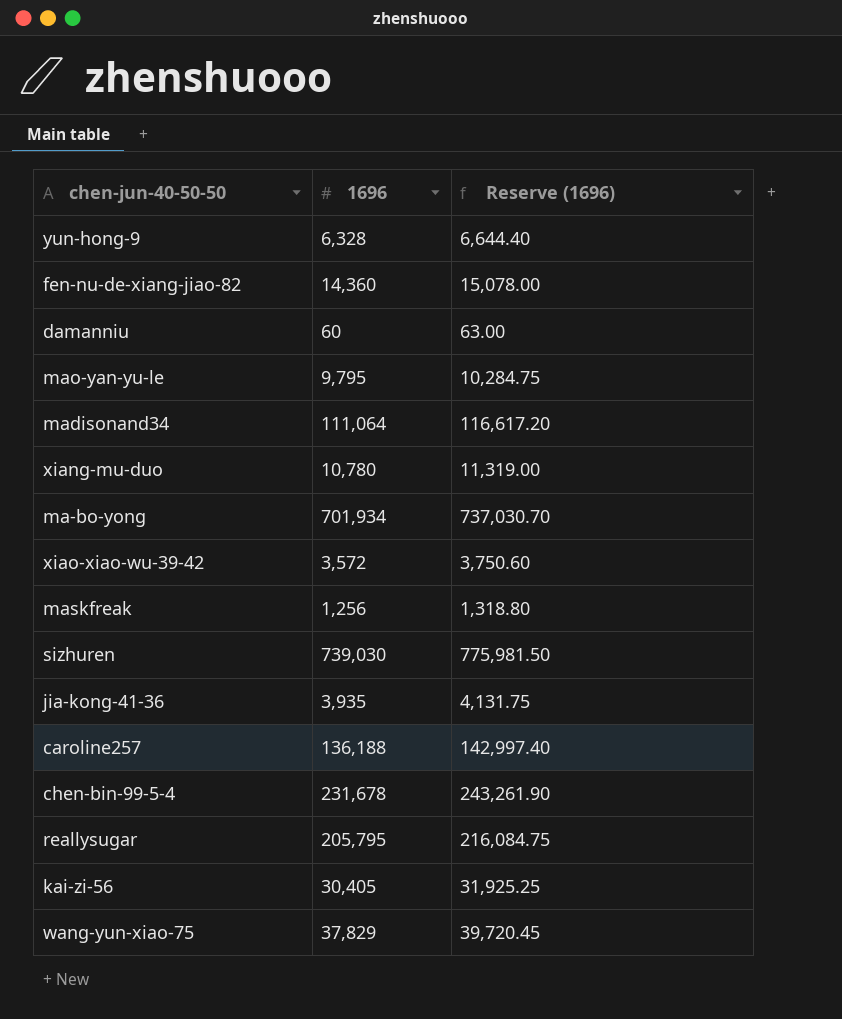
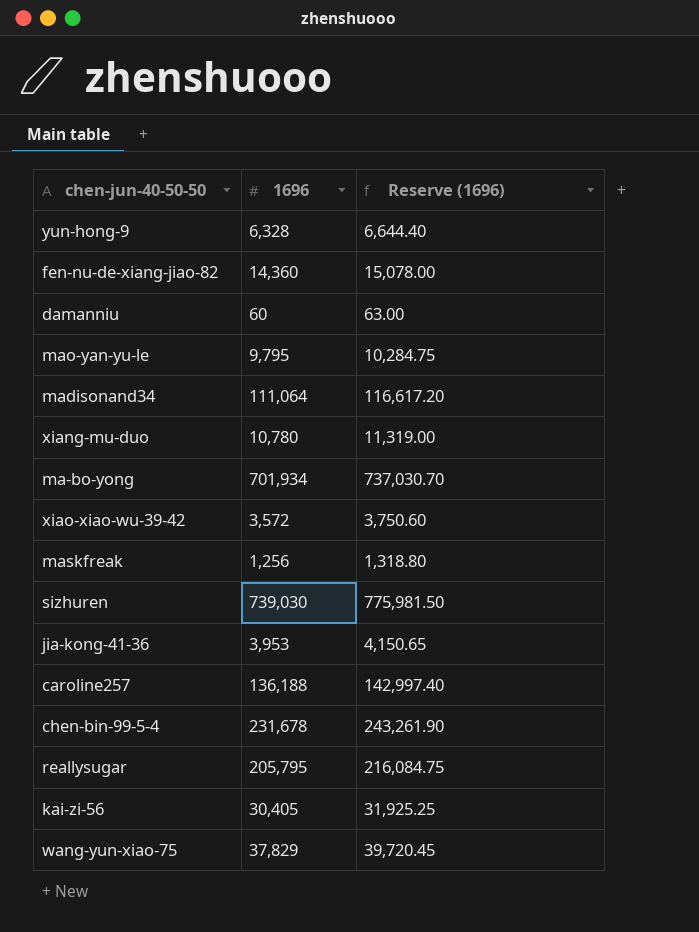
jia-kong-41-36 | 1696: 3,935 -> 3,953
jia-kong-41-36 | Reserve (1696): 4,131.75 -> 4,150.65

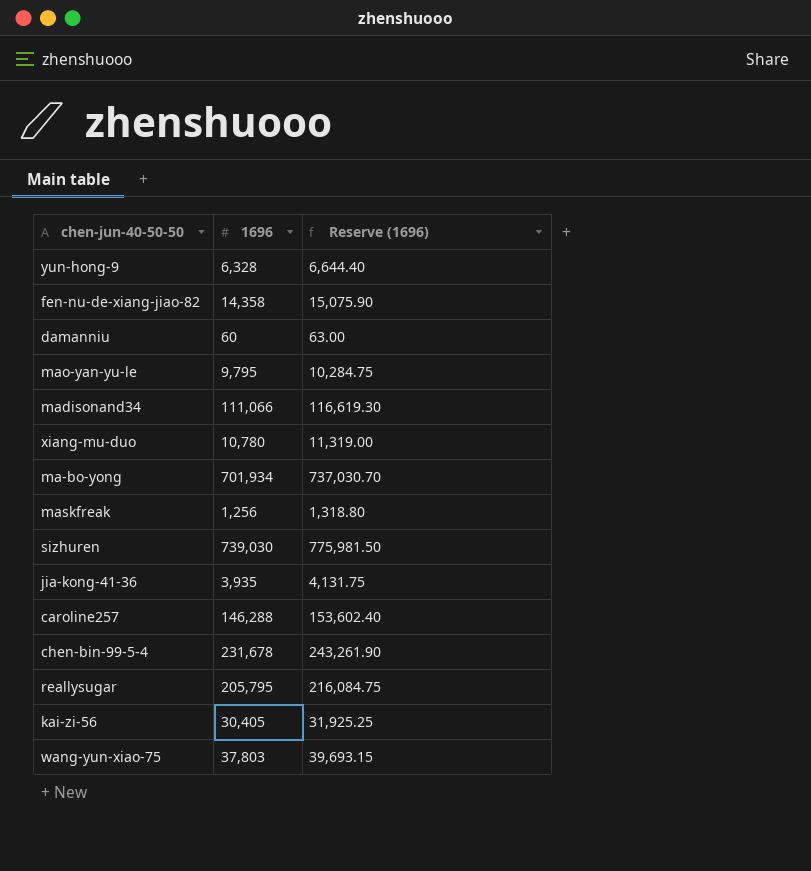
row xiao-xiao-wu-39-42: 3,572 | 3,750.60 -> none
fen-nu-de-xiang-jiao-82 | 1696: 14,360 -> 14,358
fen-nu-de-xiang-jiao-82 | Reserve (1696): 15,078.00 -> 15,075.90
madisonand34 | 1696: 111,064 -> 111,066
madisonand34 | Reserve (1696): 116,617.20 -> 116,619.30
jia-kong-41-36 | 1696: 3,953 -> 3,935
jia-kong-41-36 | Reserve (1696): 4,150.65 -> 4,131.75
caroline257 | 1696: 136,188 -> 146,288
caroline257 | Reserve (1696): 142,997.40 -> 153,602.40
wang-yun-xiao-75 | 1696: 37,829 -> 37,803
wang-yun-xiao-75 | Reserve (1696): 39,720.45 -> 39,693.15

